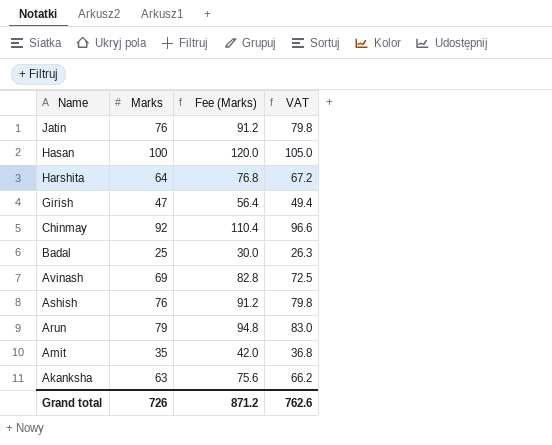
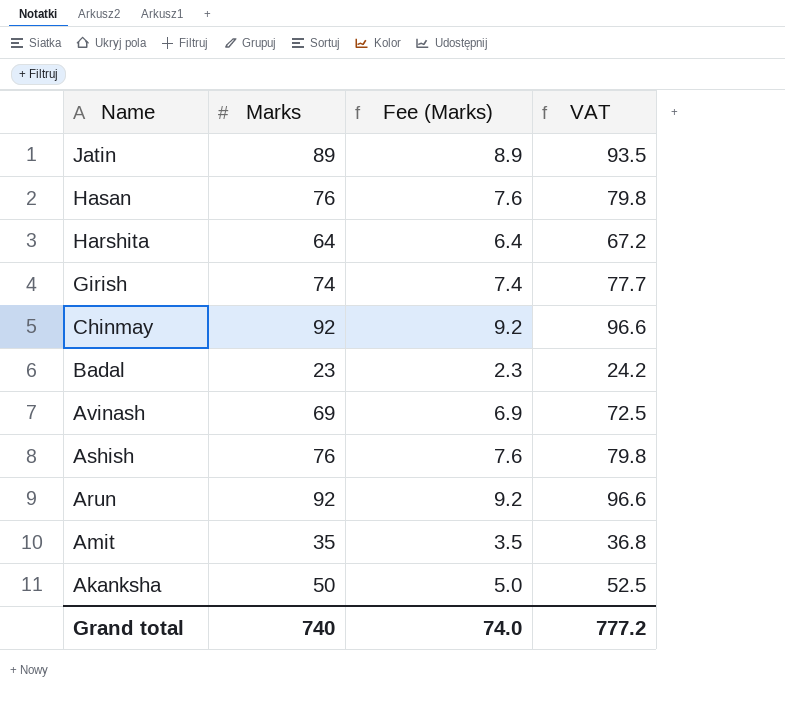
column Fee (Marks) | formula: [Marks] * 1.2 -> [Marks] * 0.1
Jatin | Marks: 76 -> 89
Jatin | VAT: 79.8 -> 93.5
Hasan | Marks: 100 -> 76
Hasan | VAT: 105.0 -> 79.8
Girish | Marks: 47 -> 74
Girish | VAT: 49.4 -> 77.7
Badal | Marks: 25 -> 23
Badal | VAT: 26.3 -> 24.2
Arun | Marks: 79 -> 92
Arun | VAT: 83.0 -> 96.6
Akanksha | Marks: 63 -> 50
Akanksha | VAT: 66.2 -> 52.5
Grand total | Marks: 726 -> 740
Grand total | Fee (Marks): 871.2 -> 74.0
Grand total | VAT: 762.6 -> 777.2

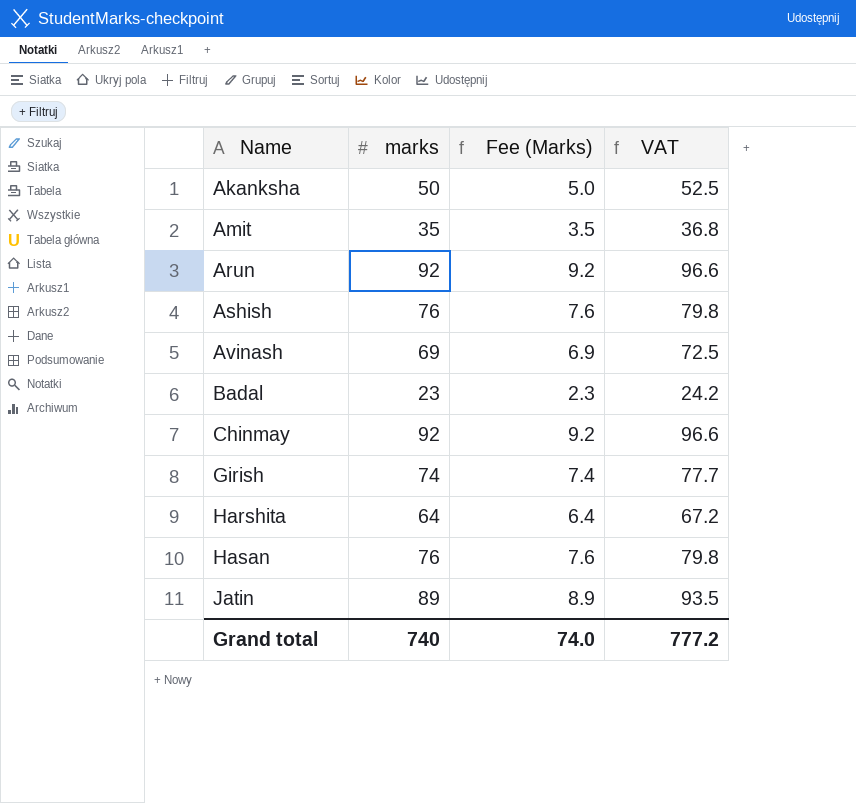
row order: Name descending -> Name ascending
column name: Marks -> marks

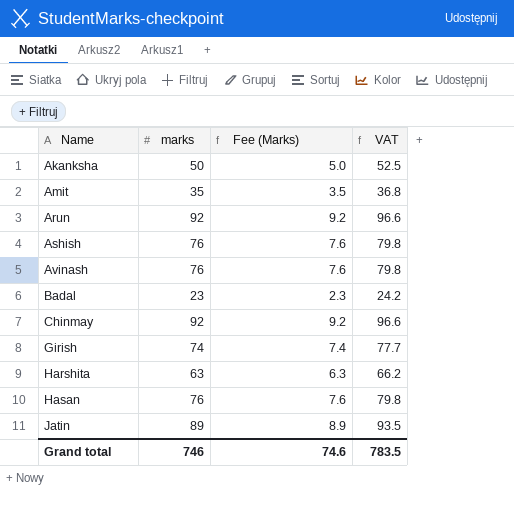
Avinash | marks: 69 -> 76
Avinash | Fee (Marks): 6.9 -> 7.6
Avinash | VAT: 72.5 -> 79.8
Harshita | marks: 64 -> 63
Harshita | Fee (Marks): 6.4 -> 6.3
Harshita | VAT: 67.2 -> 66.2
Grand total | marks: 740 -> 746
Grand total | Fee (Marks): 74.0 -> 74.6
Grand total | VAT: 777.2 -> 783.5

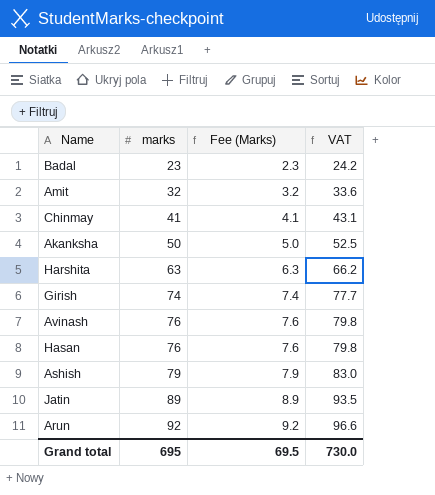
row order: Name ascending -> marks ascending
Amit | marks: 35 -> 32
Amit | Fee (Marks): 3.5 -> 3.2
Amit | VAT: 36.8 -> 33.6
Chinmay | marks: 92 -> 41
Chinmay | Fee (Marks): 9.2 -> 4.1
Chinmay | VAT: 96.6 -> 43.1
Ashish | marks: 76 -> 79
Ashish | Fee (Marks): 7.6 -> 7.9
Ashish | VAT: 79.8 -> 83.0
Grand total | marks: 746 -> 695
Grand total | Fee (Marks): 74.6 -> 69.5
Grand total | VAT: 783.5 -> 730.0

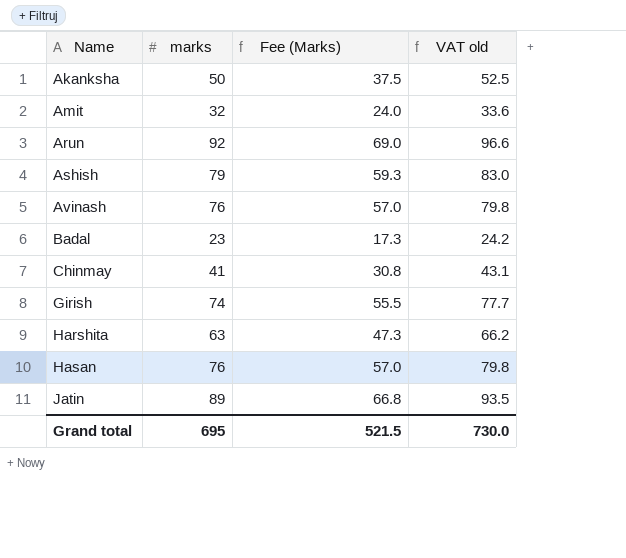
row order: marks ascending -> Name ascending
column Fee (Marks) | formula: [marks] * 0.1 -> [marks] * 0.75
column name: VAT -> VAT old
Grand total | Fee (Marks): 69.5 -> 521.5

